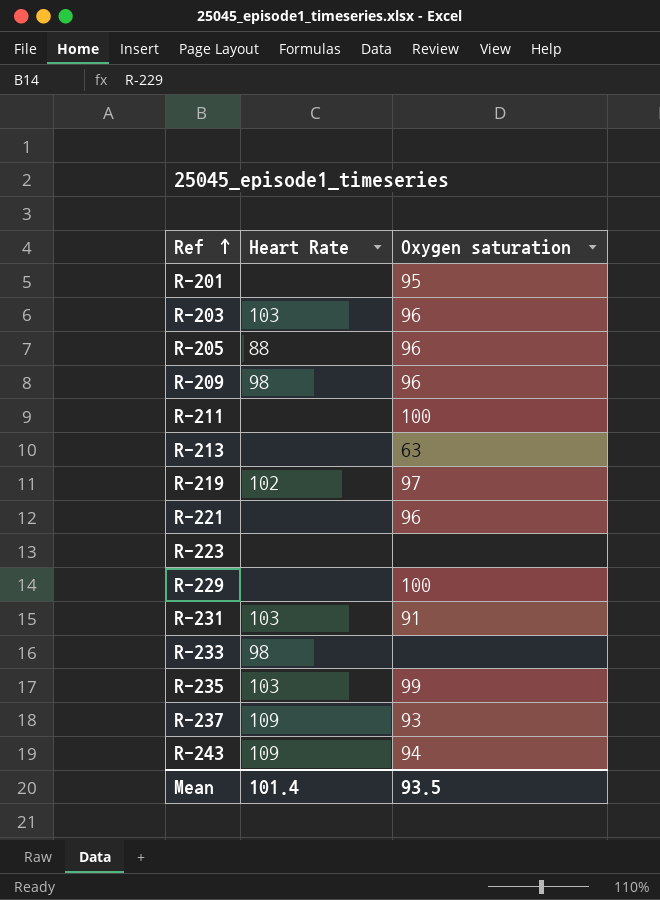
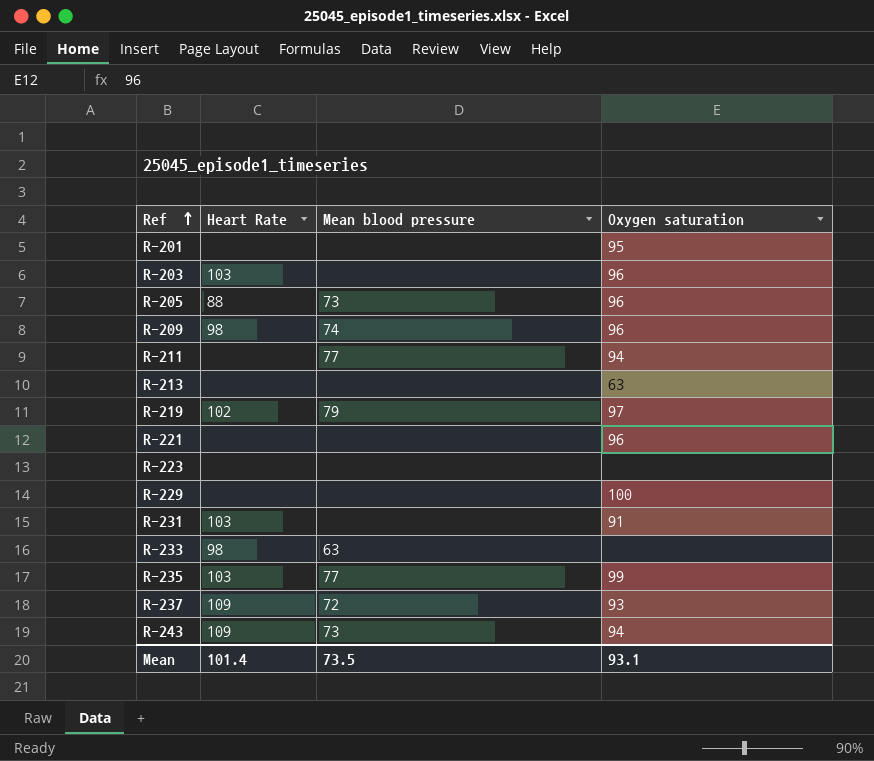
column Mean blood pressure | position: none -> 3
R-211 | Oxygen saturation: 100 -> 94
Mean | Oxygen saturation: 93.5 -> 93.1

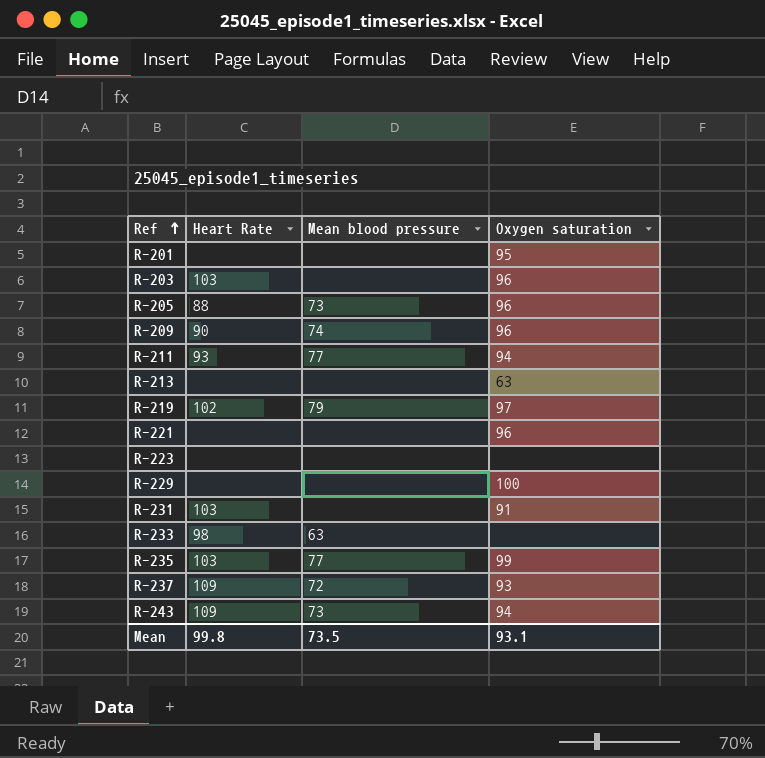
R-209 | Heart Rate: 98 -> 90
R-211 | Heart Rate: none -> 93
Mean | Heart Rate: 101.4 -> 99.8

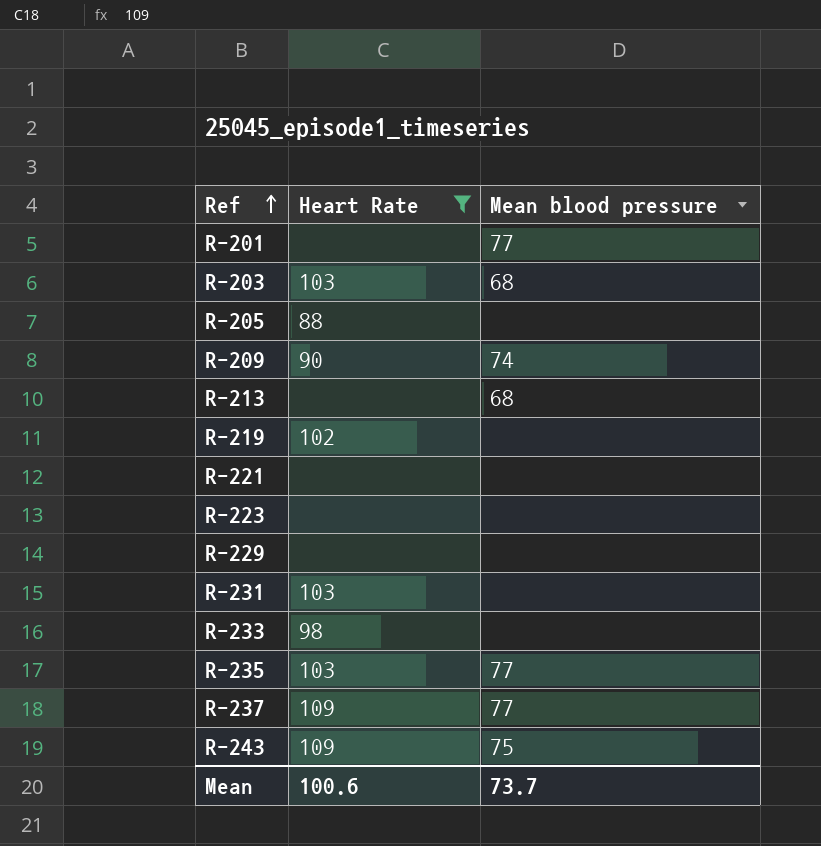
filter: none -> Heart Rate != 93
column Oxygen saturation | position: 4 -> none
R-201 | Mean blood pressure: none -> 77
R-203 | Mean blood pressure: none -> 68
R-205 | Mean blood pressure: 73 -> none
R-213 | Mean blood pressure: none -> 68
R-219 | Mean blood pressure: 79 -> none
R-233 | Mean blood pressure: 63 -> none
R-237 | Mean blood pressure: 72 -> 77
R-243 | Mean blood pressure: 73 -> 75
Mean | Heart Rate: 99.8 -> 100.6
Mean | Mean blood pressure: 73.5 -> 73.7

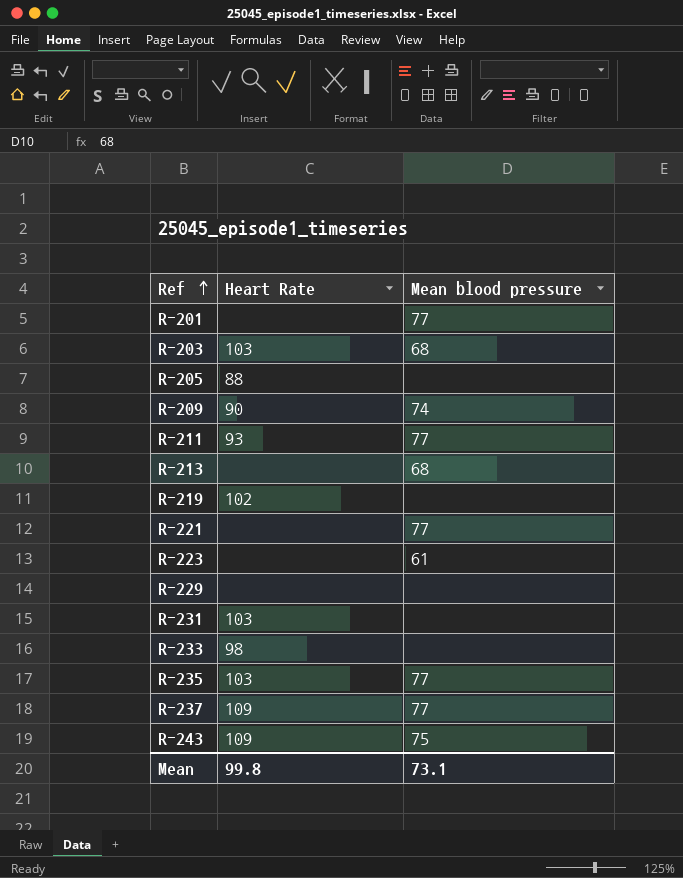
filter: Heart Rate != 93 -> none
R-221 | Mean blood pressure: none -> 77
R-223 | Mean blood pressure: none -> 61
Mean | Heart Rate: 100.6 -> 99.8
Mean | Mean blood pressure: 73.7 -> 73.1

